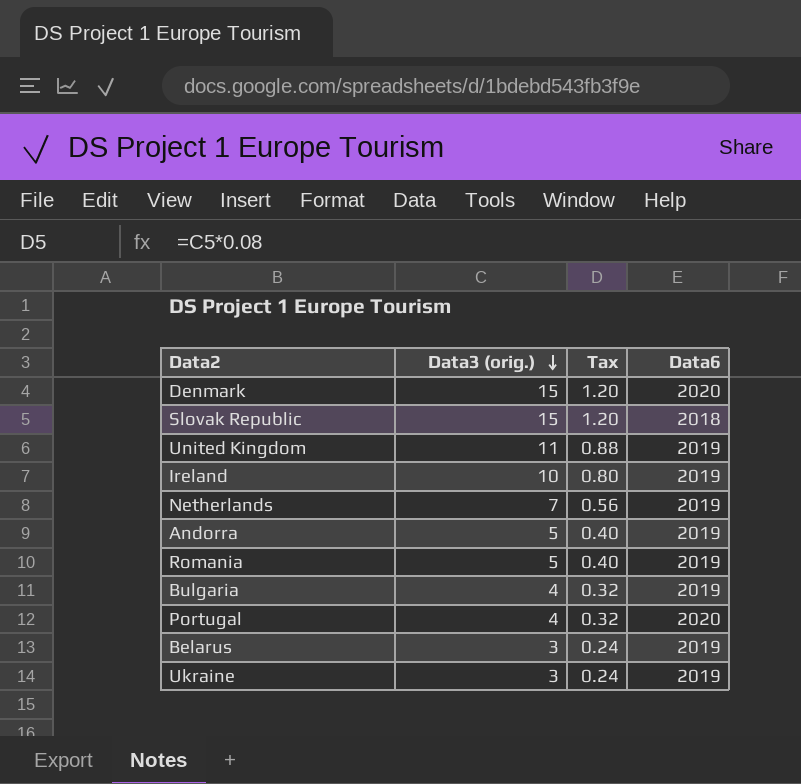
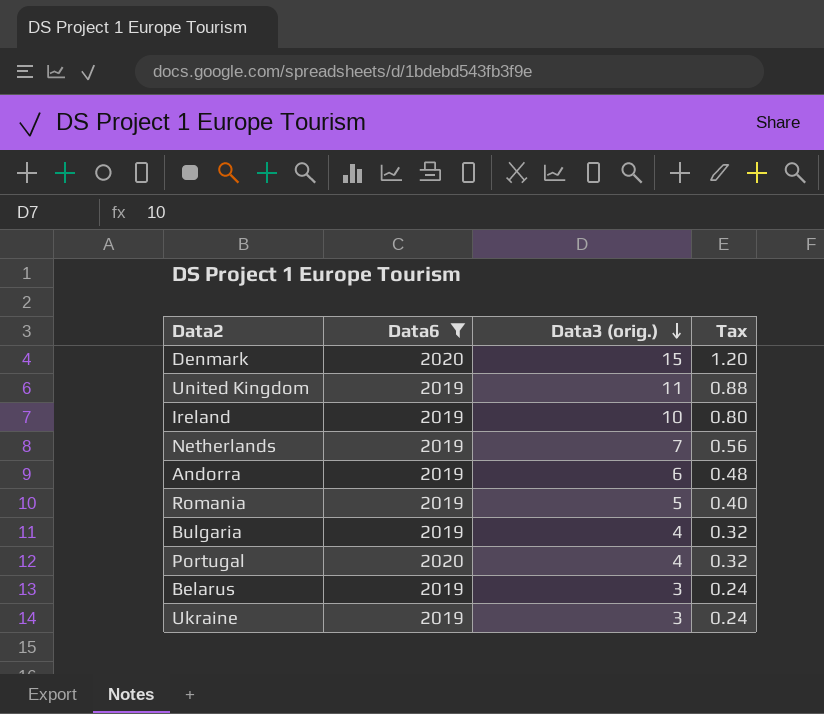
filter: none -> Data6 != 2018
column Data6 | position: 4 -> 2
Andorra | Data3 (orig.): 5 -> 6
Andorra | Tax: 0.40 -> 0.48

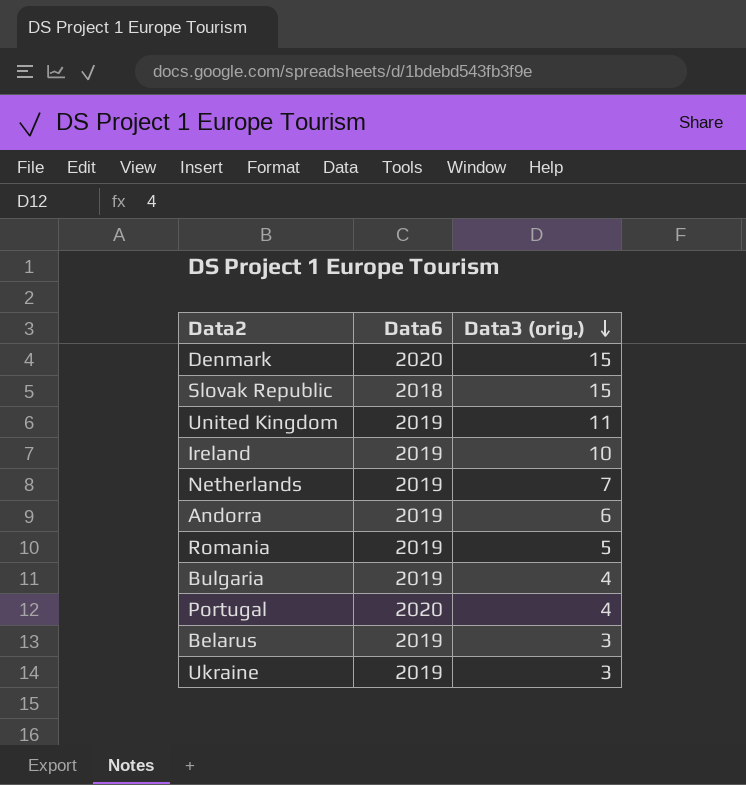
filter: Data6 != 2018 -> none
column Tax | formula: [Data3 (orig.)] * 0.08 -> none

